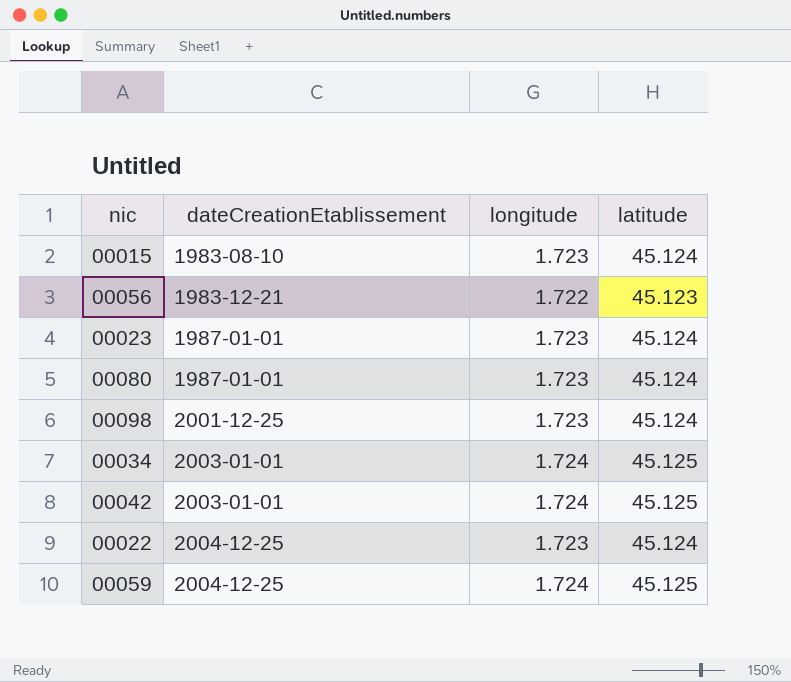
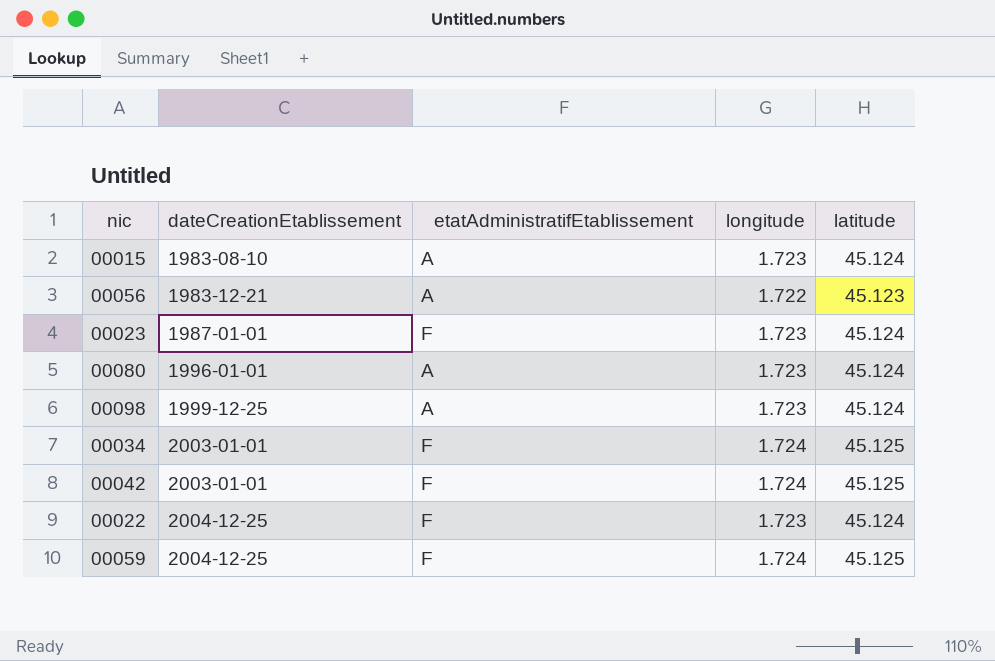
column etatAdministratifEtablissement | position: none -> 3
00080 | dateCreationEtablissement: 1987-01-01 -> 1996-01-01
00098 | dateCreationEtablissement: 2001-12-25 -> 1999-12-25

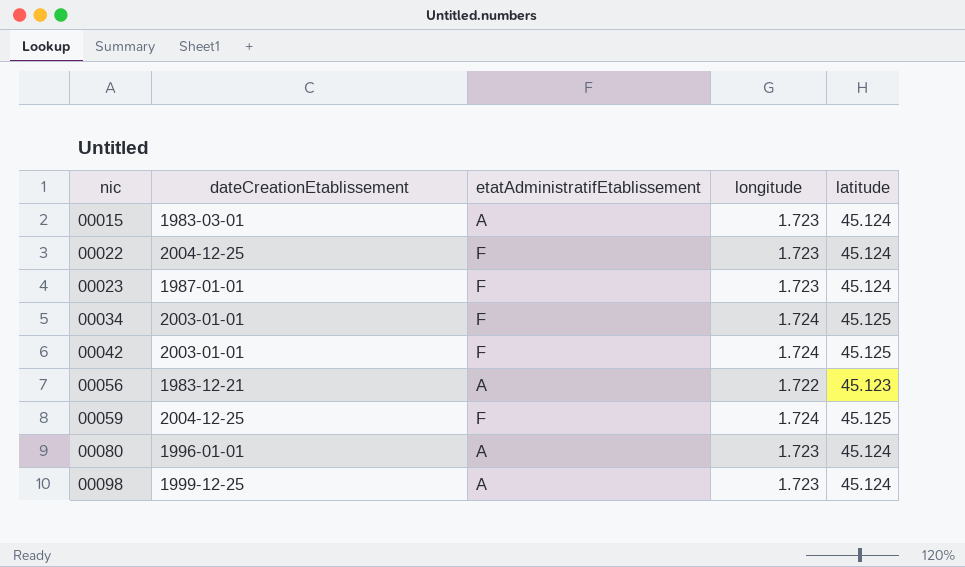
row order: dateCreationEtablissement ascending -> nic ascending
00015 | dateCreationEtablissement: 1983-08-10 -> 1983-03-01

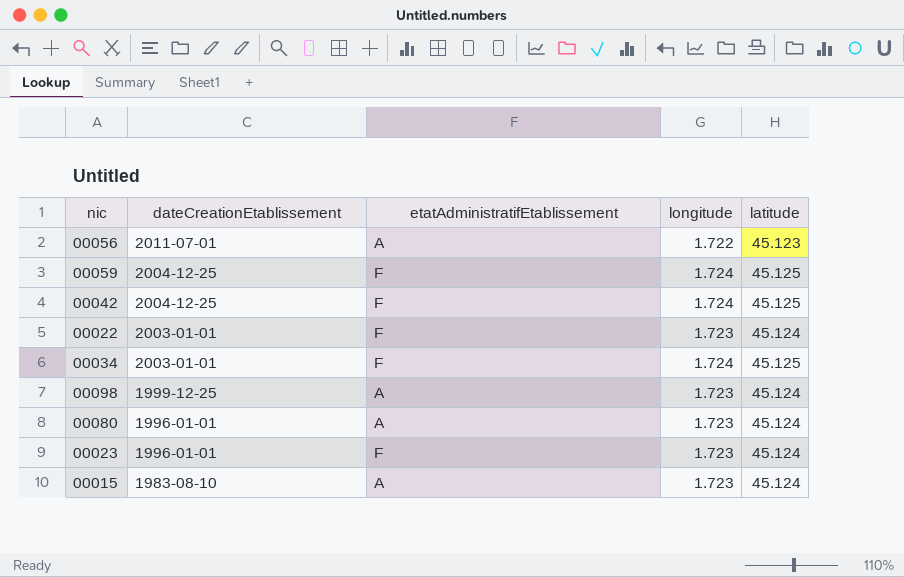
row order: nic ascending -> dateCreationEtablissement descending
00056 | dateCreationEtablissement: 1983-12-21 -> 2011-07-01
00042 | dateCreationEtablissement: 2003-01-01 -> 2004-12-25
00022 | dateCreationEtablissement: 2004-12-25 -> 2003-01-01
00023 | dateCreationEtablissement: 1987-01-01 -> 1996-01-01
00015 | dateCreationEtablissement: 1983-03-01 -> 1983-08-10

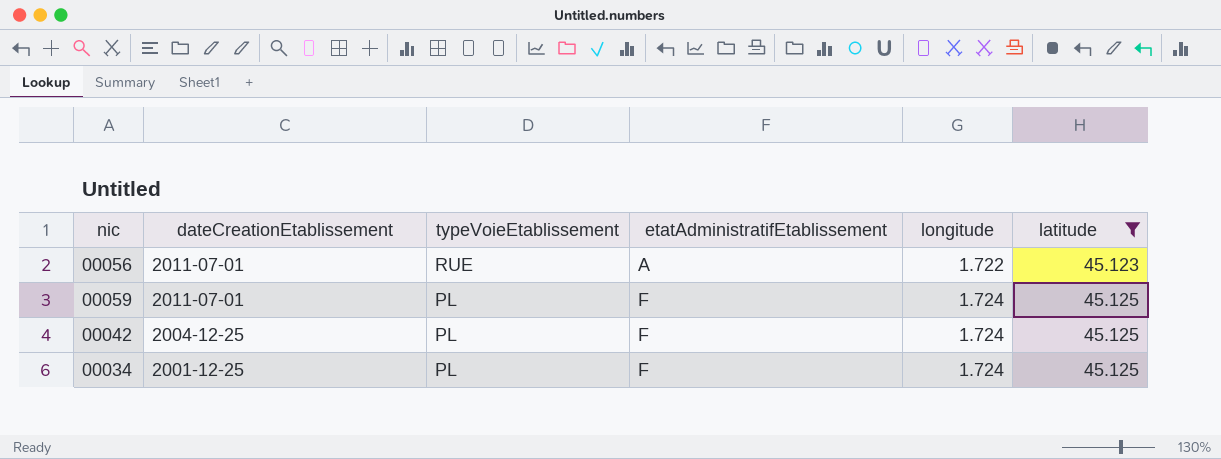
filter: none -> latitude != 45.124
column typeVoieEtablissement | position: none -> 3
00059 | dateCreationEtablissement: 2004-12-25 -> 2011-07-01
00034 | dateCreationEtablissement: 2003-01-01 -> 2001-12-25

